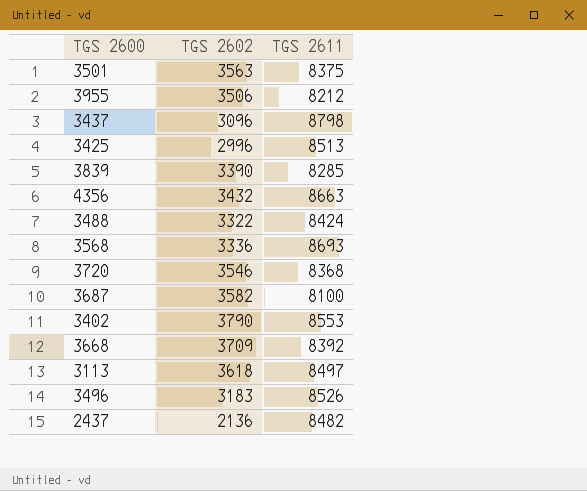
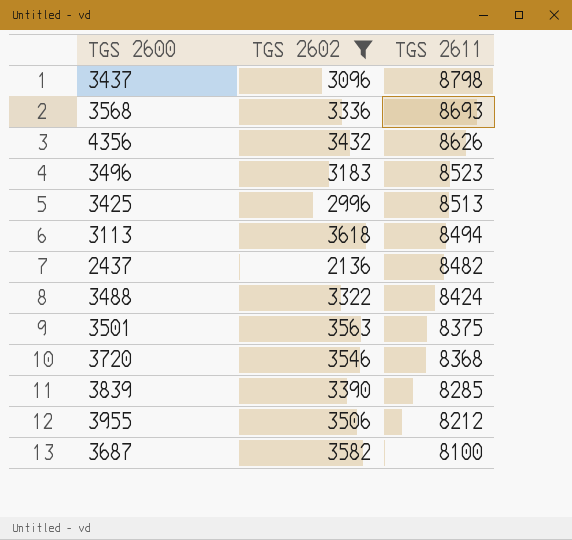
filter: none -> TGS 2602 <= 3618
row order: none -> TGS 2611 descending
4356 | TGS 2611: 8663 -> 8626
3496 | TGS 2611: 8526 -> 8523
3113 | TGS 2611: 8497 -> 8494

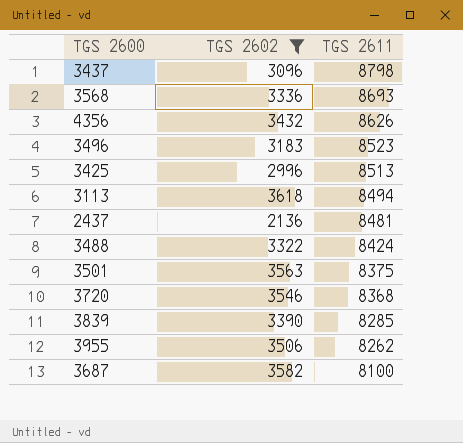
2437 | TGS 2611: 8482 -> 8481
3955 | TGS 2611: 8212 -> 8262

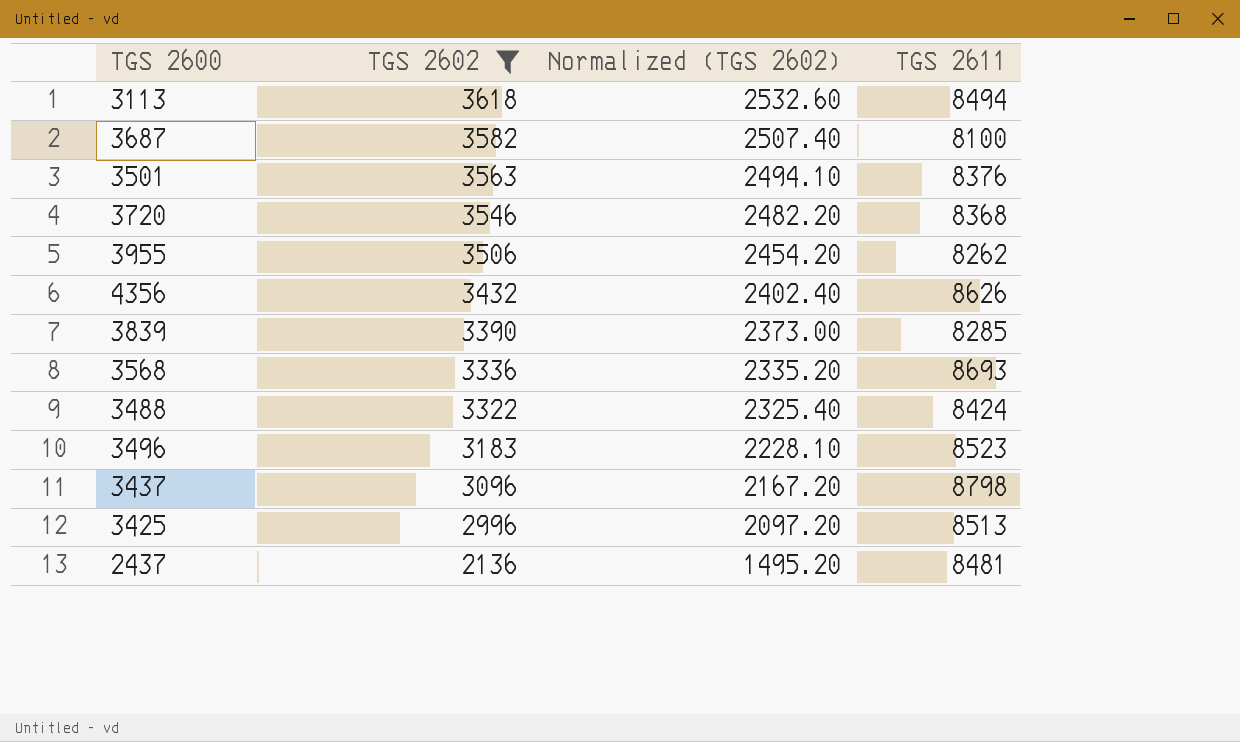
row order: TGS 2611 descending -> TGS 2602 descending
column Normalized (TGS 2602) | formula: none -> [TGS 2602] * 0.7
3501 | TGS 2611: 8375 -> 8376

